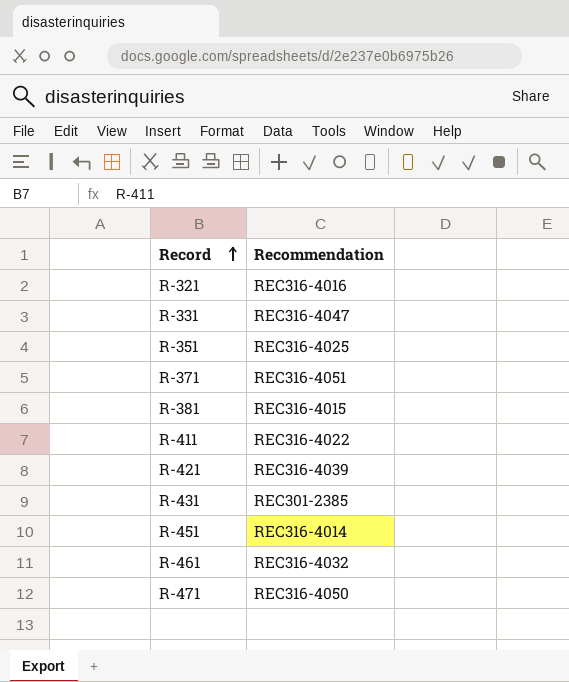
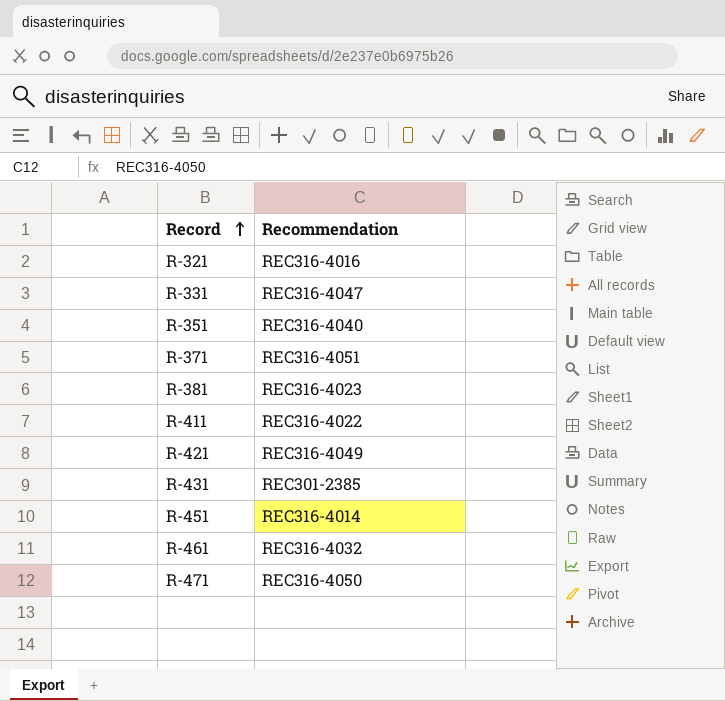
R-351 | Recommendation: REC316-4025 -> REC316-4040
R-381 | Recommendation: REC316-4015 -> REC316-4023
R-421 | Recommendation: REC316-4039 -> REC316-4049

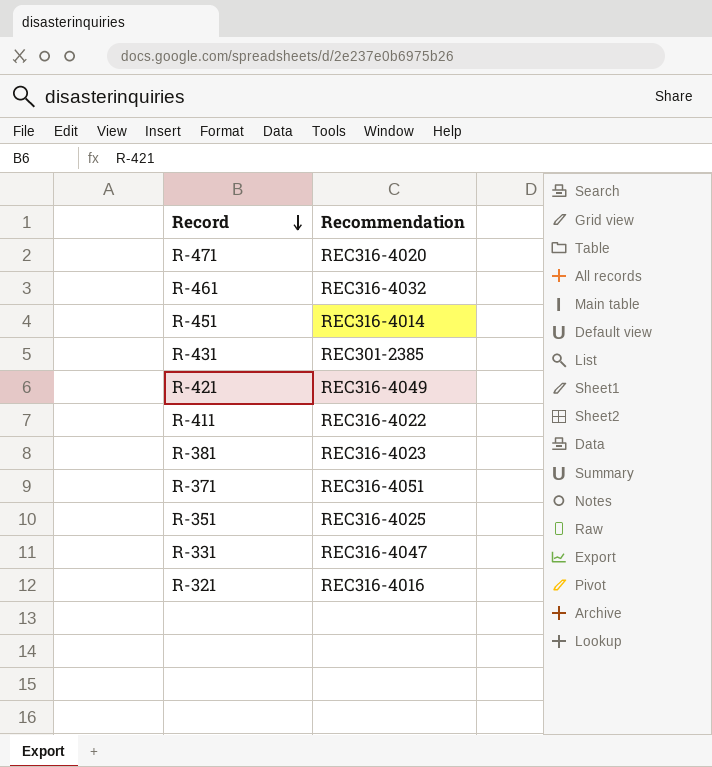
row order: Record ascending -> Record descending
R-471 | Recommendation: REC316-4050 -> REC316-4020
R-351 | Recommendation: REC316-4040 -> REC316-4025

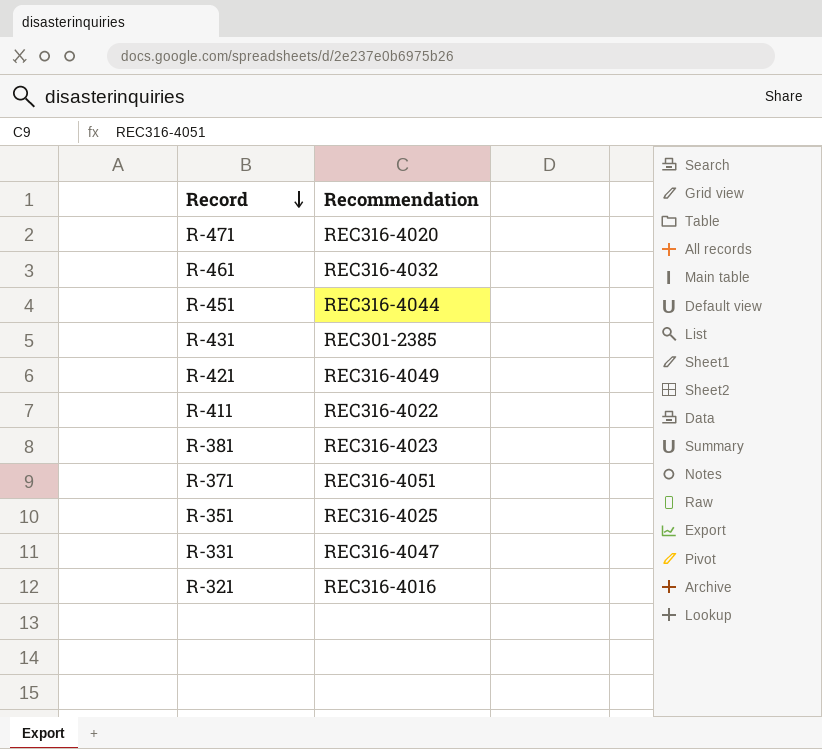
R-451 | Recommendation: REC316-4014 -> REC316-4044

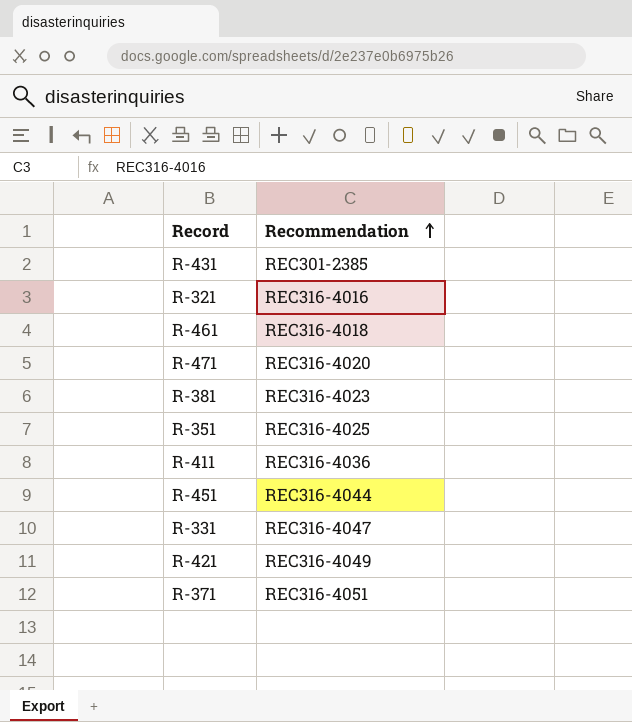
row order: Record descending -> Recommendation ascending
R-461 | Recommendation: REC316-4032 -> REC316-4018
R-411 | Recommendation: REC316-4022 -> REC316-4036

